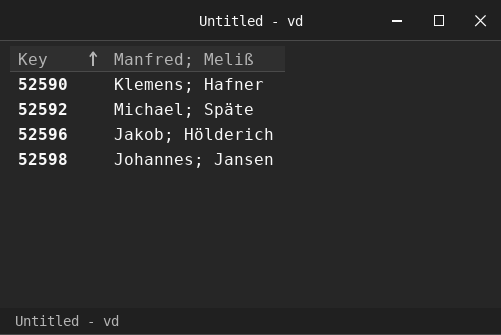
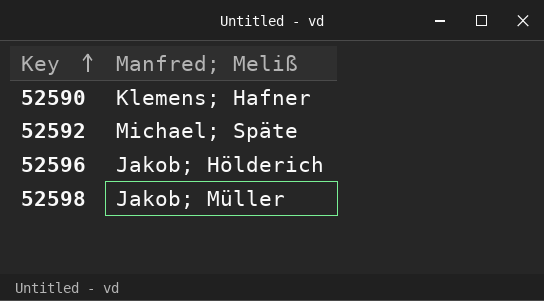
52598 | Manfred; Meliß: Johannes; Jansen -> Jakob; Müller

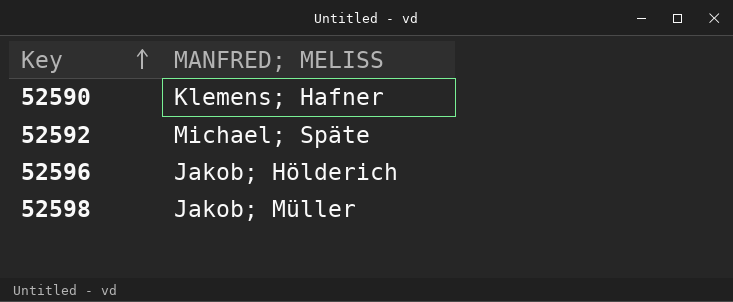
column name: Manfred; Meliß -> MANFRED; MELISS

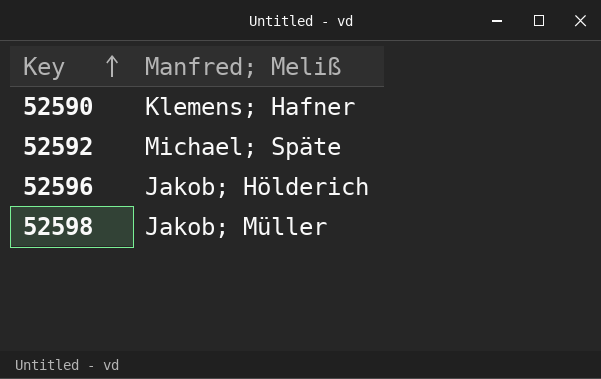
column name: MANFRED; MELISS -> Manfred; Meliß

